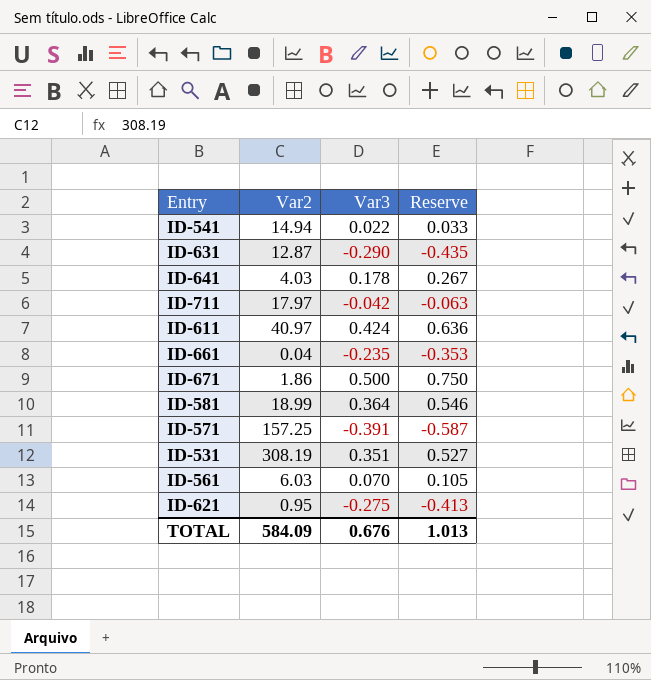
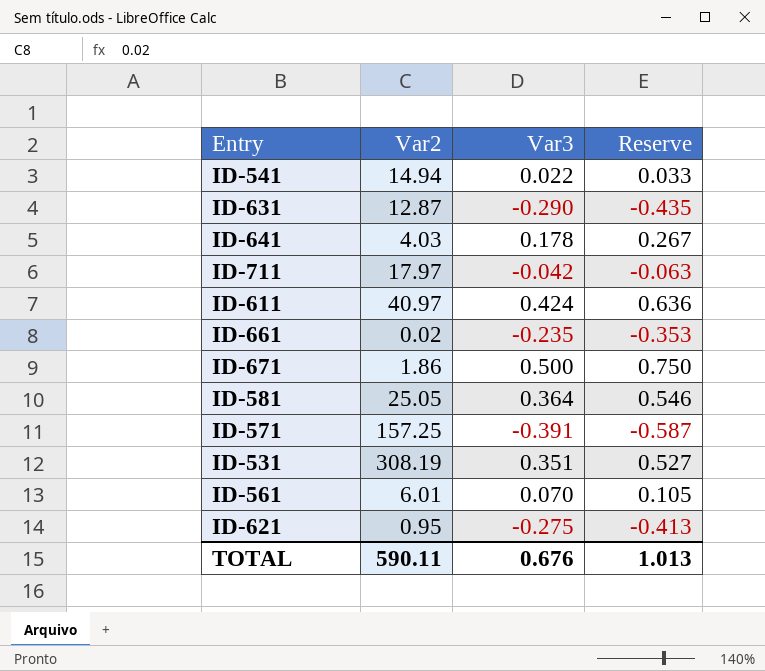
ID-661 | Var2: 0.04 -> 0.02
ID-581 | Var2: 18.99 -> 25.05
ID-561 | Var2: 6.03 -> 6.01
TOTAL | Var2: 584.09 -> 590.11

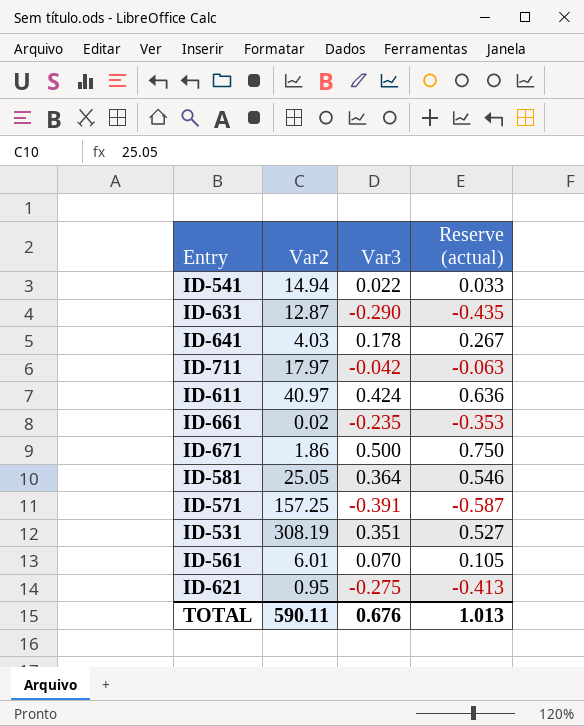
column name: Reserve -> Reserve (actual)

